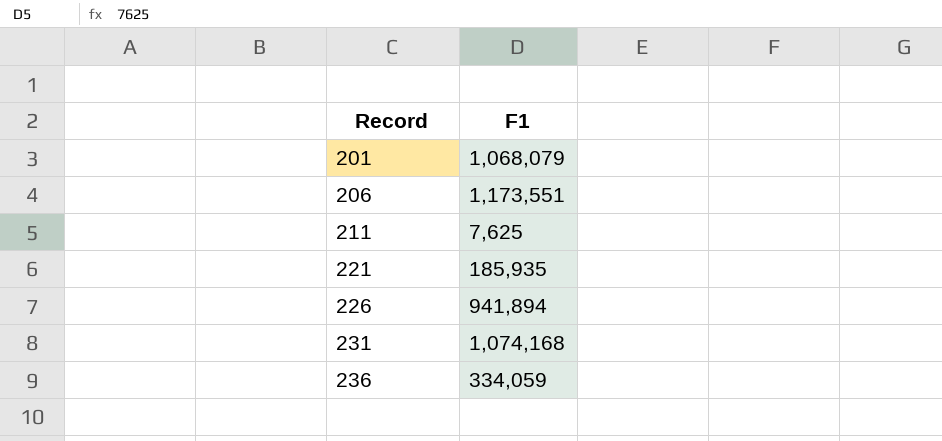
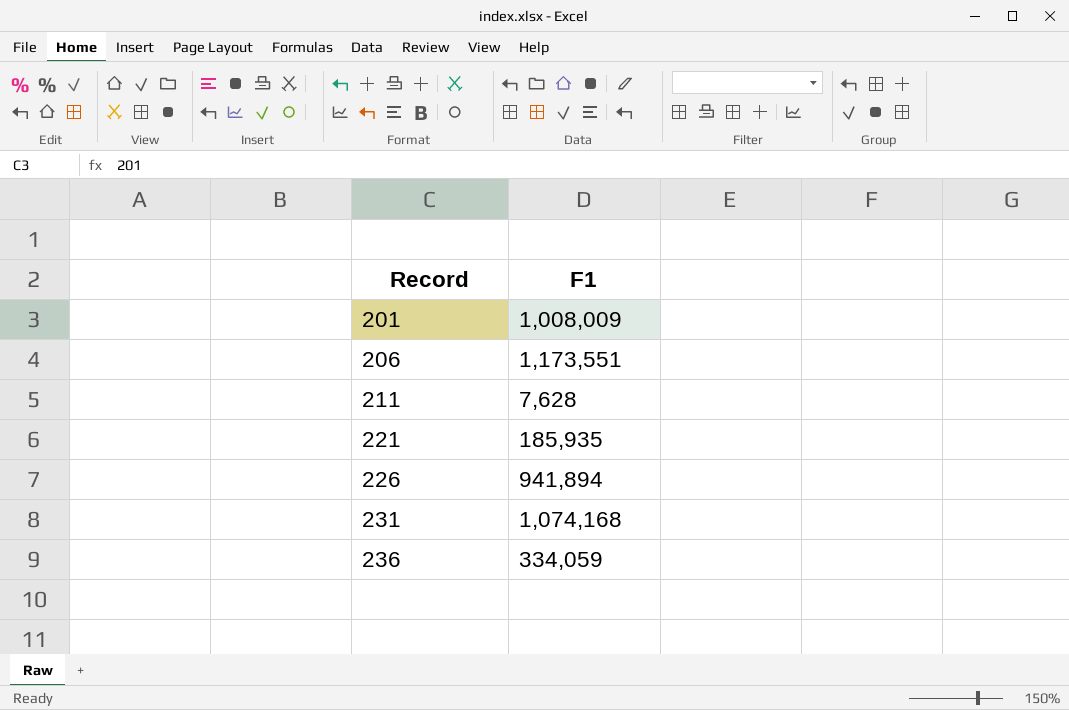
201 | F1: 1,068,079 -> 1,008,009
211 | F1: 7,625 -> 7,628

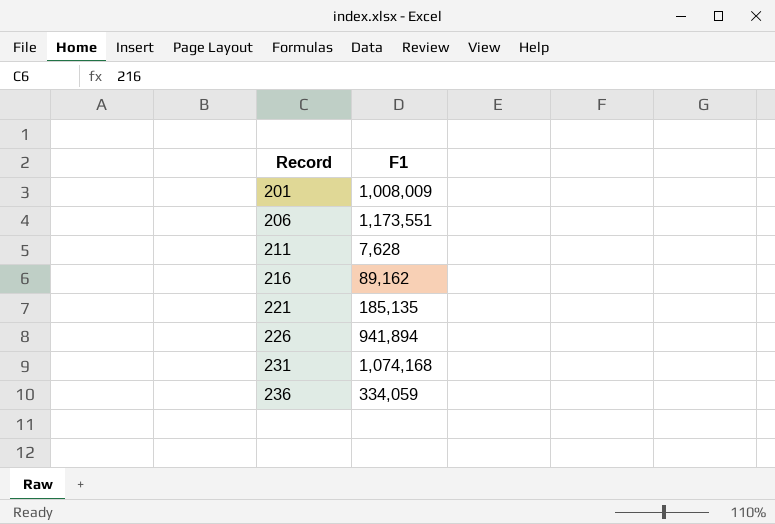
row 216: none -> 89,162
221 | F1: 185,935 -> 185,135

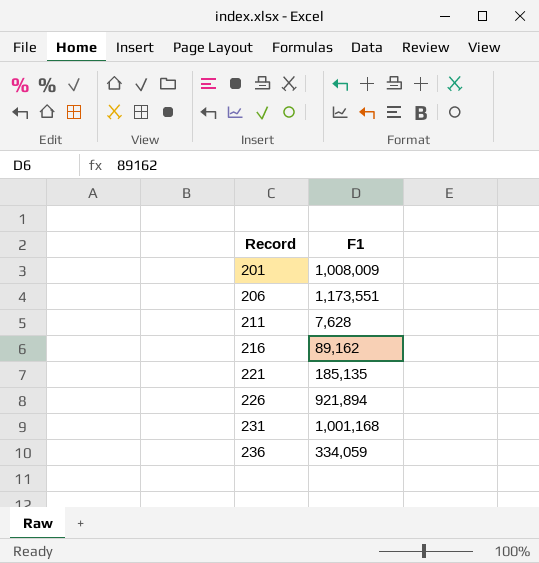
226 | F1: 941,894 -> 921,894
231 | F1: 1,074,168 -> 1,001,168

